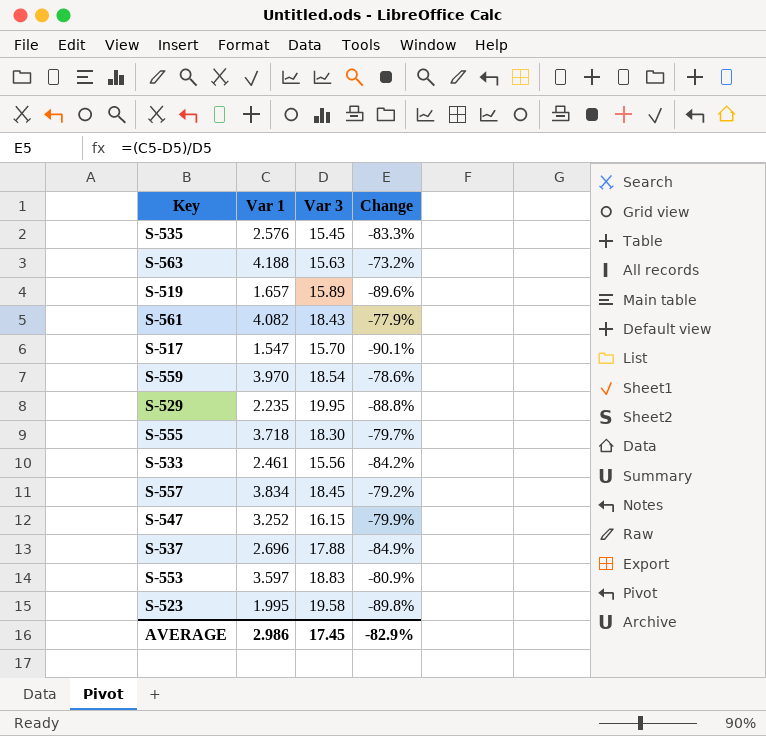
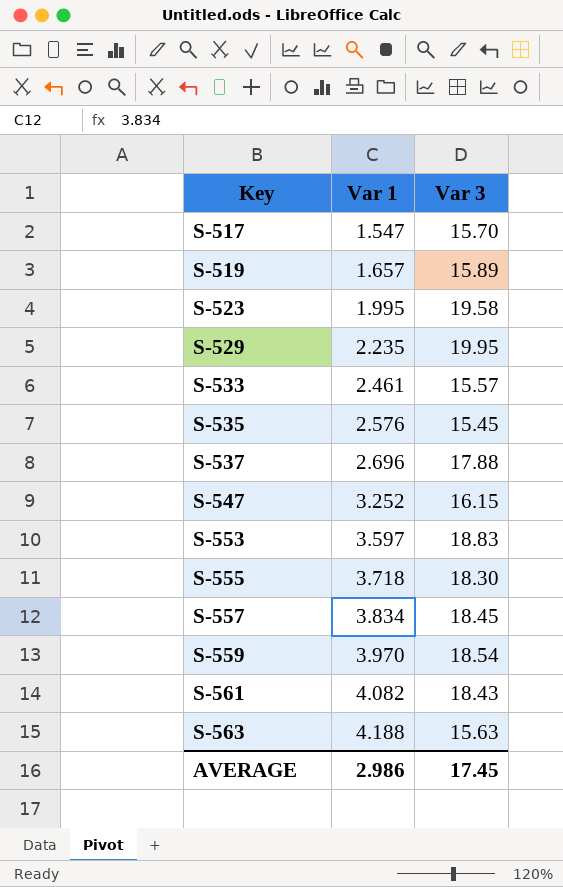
row order: none -> Key ascending
column Change | formula: ([Var 1] - [Var 3]) / [Var 3] -> none
S-533 | Var 3: 15.56 -> 15.57

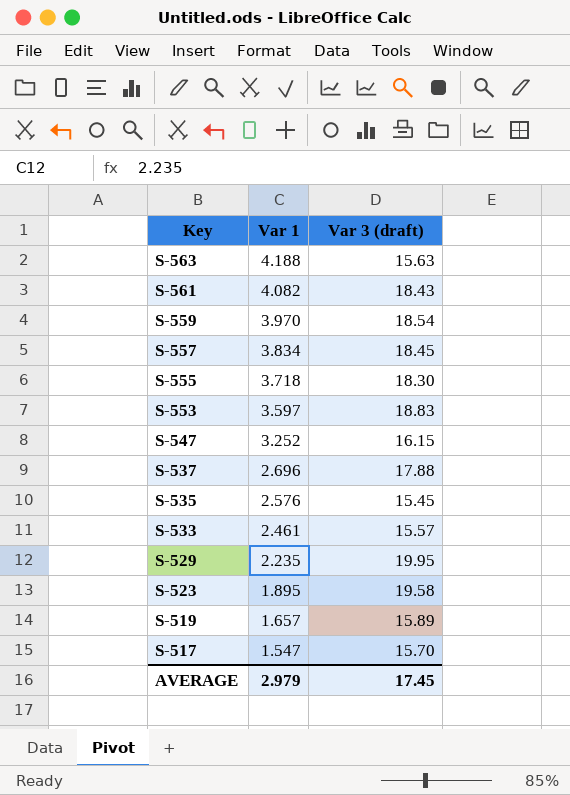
row order: Key ascending -> Key descending
column name: Var 3 -> Var 3 (draft)
S-523 | Var 1: 1.995 -> 1.895
AVERAGE | Var 1: 2.986 -> 2.979

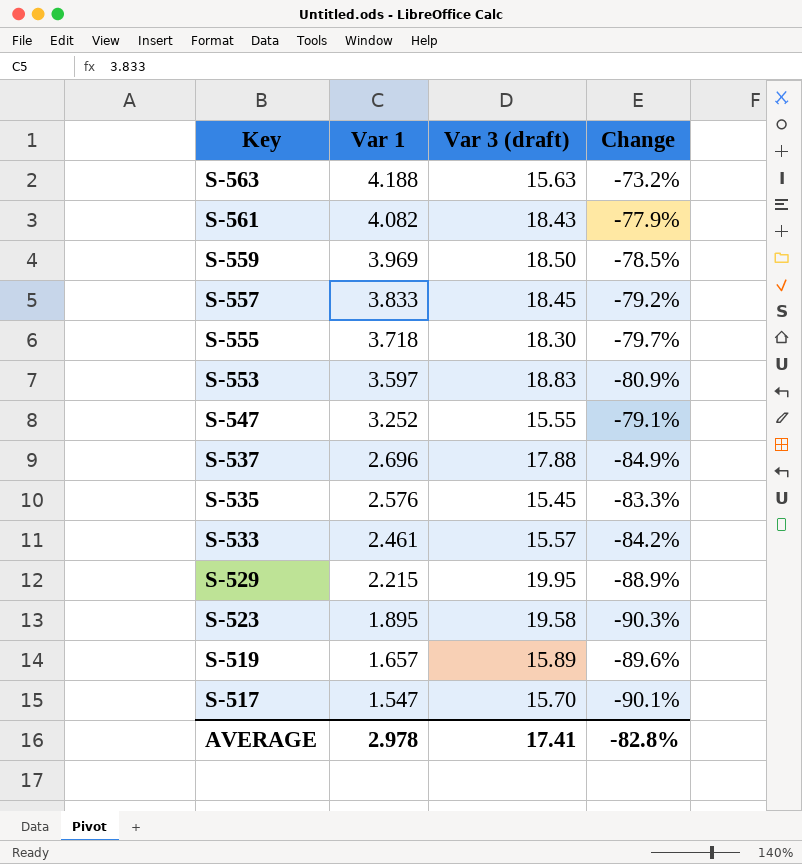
column Change | formula: none -> ([Var 1] - [Var 3 (draft)]) / [Var 3 (draft)]
S-559 | Var 1: 3.970 -> 3.969
S-559 | Var 3 (draft): 18.54 -> 18.50
S-557 | Var 1: 3.834 -> 3.833
S-547 | Var 3 (draft): 16.15 -> 15.55
S-529 | Var 1: 2.235 -> 2.215
AVERAGE | Var 1: 2.979 -> 2.978
AVERAGE | Var 3 (draft): 17.45 -> 17.41

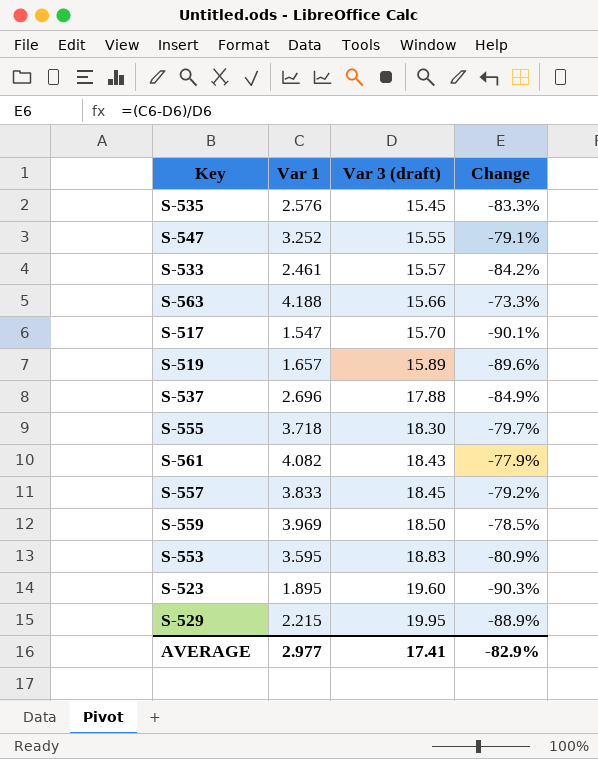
row order: Key descending -> Var 3 (draft) ascending
S-563 | Var 3 (draft): 15.63 -> 15.66
S-563 | Change: -73.2% -> -73.3%
S-553 | Var 1: 3.597 -> 3.595
S-523 | Var 3 (draft): 19.58 -> 19.60
AVERAGE | Var 1: 2.978 -> 2.977
AVERAGE | Change: -82.8% -> -82.9%

